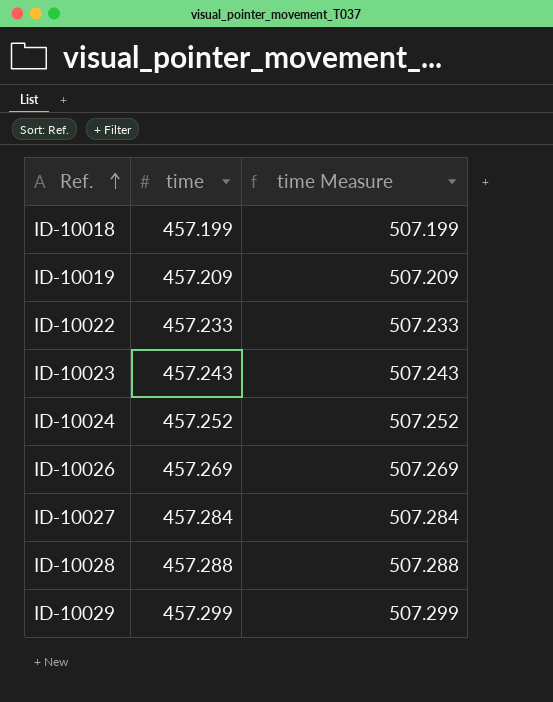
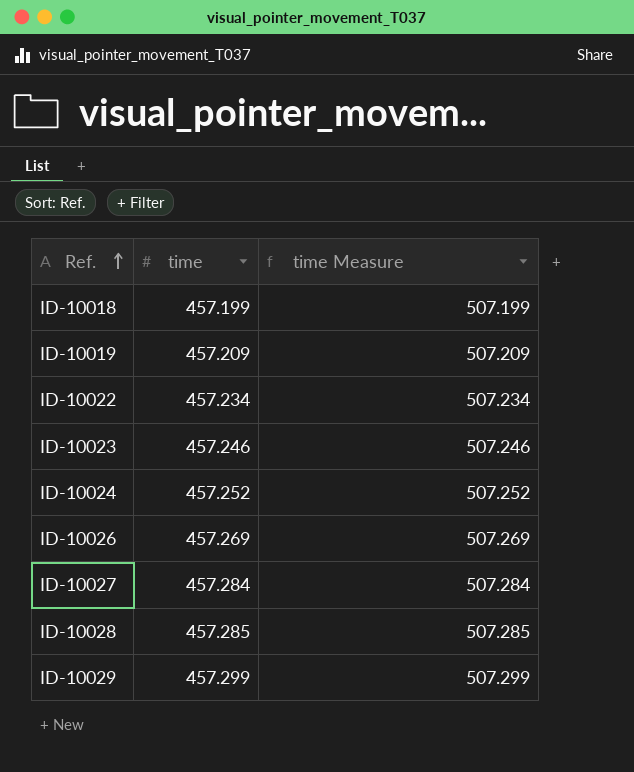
ID-10022 | time: 457.233 -> 457.234
ID-10022 | time Measure: 507.233 -> 507.234
ID-10023 | time: 457.243 -> 457.246
ID-10023 | time Measure: 507.243 -> 507.246
ID-10028 | time: 457.288 -> 457.285
ID-10028 | time Measure: 507.288 -> 507.285

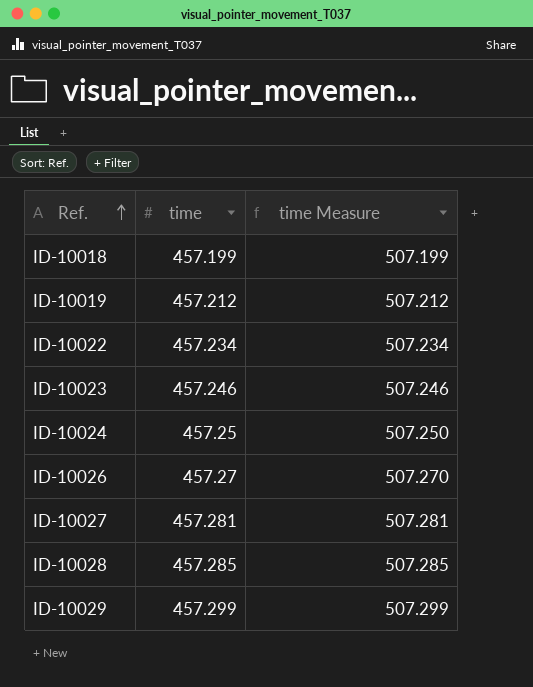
ID-10019 | time: 457.209 -> 457.212
ID-10019 | time Measure: 507.209 -> 507.212
ID-10024 | time: 457.252 -> 457.25
ID-10024 | time Measure: 507.252 -> 507.250
ID-10026 | time: 457.269 -> 457.27
ID-10026 | time Measure: 507.269 -> 507.270
ID-10027 | time: 457.284 -> 457.281
ID-10027 | time Measure: 507.284 -> 507.281

